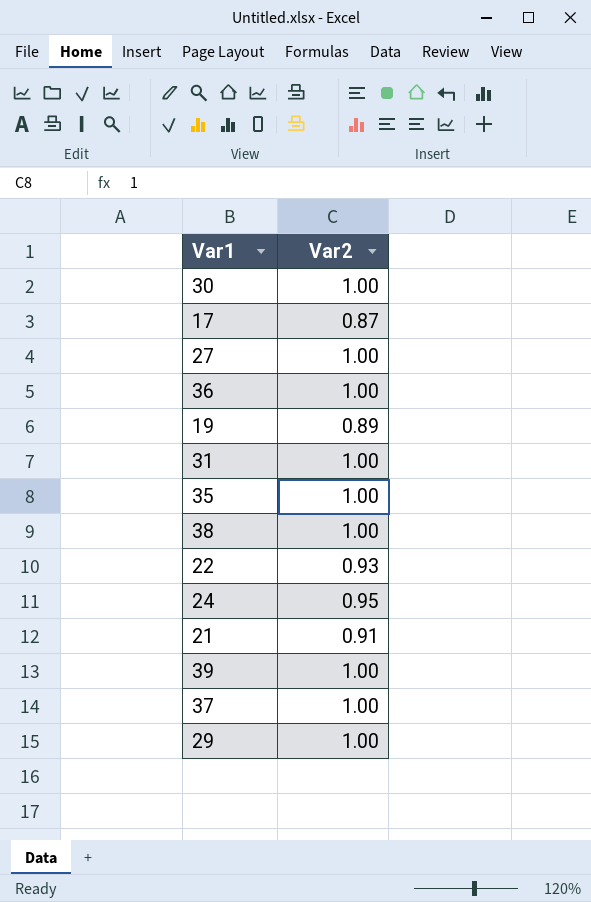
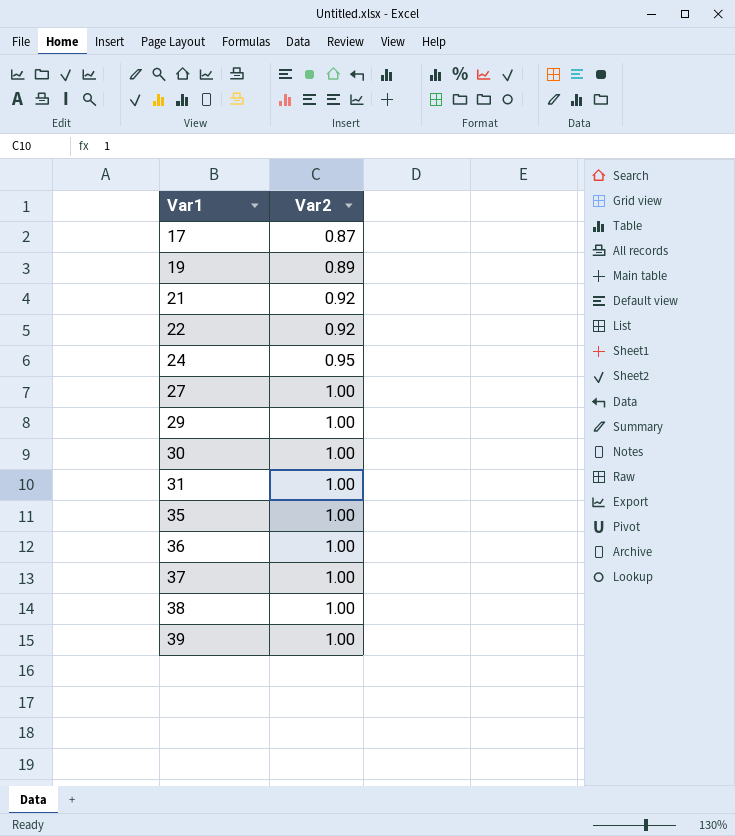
row order: none -> Var1 ascending
21 | Var2: 0.91 -> 0.92
22 | Var2: 0.93 -> 0.92

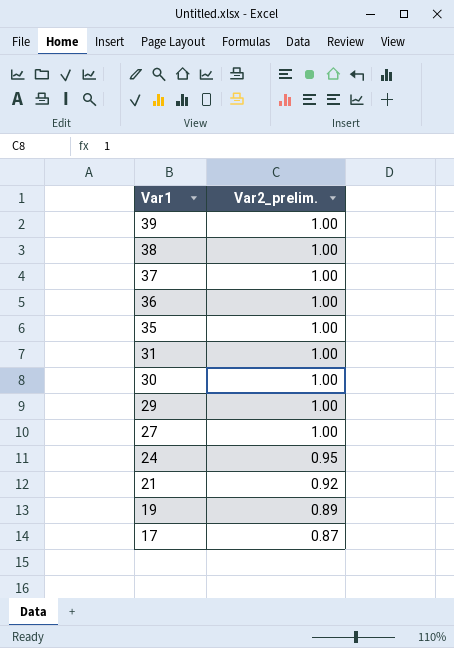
row order: Var1 ascending -> Var1 descending
column name: Var2 -> Var2_prelim.
row 22: 0.92 -> none

